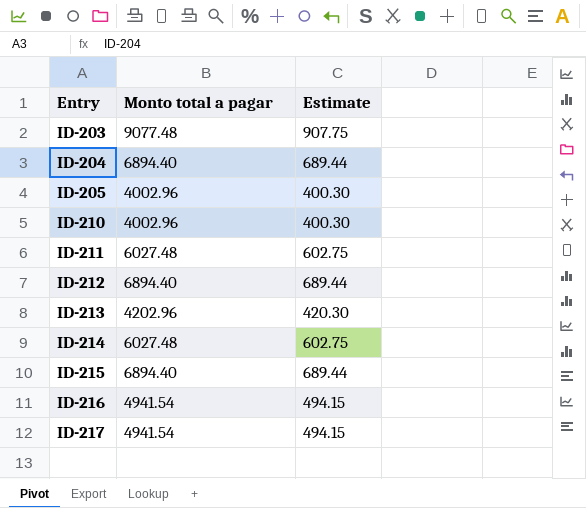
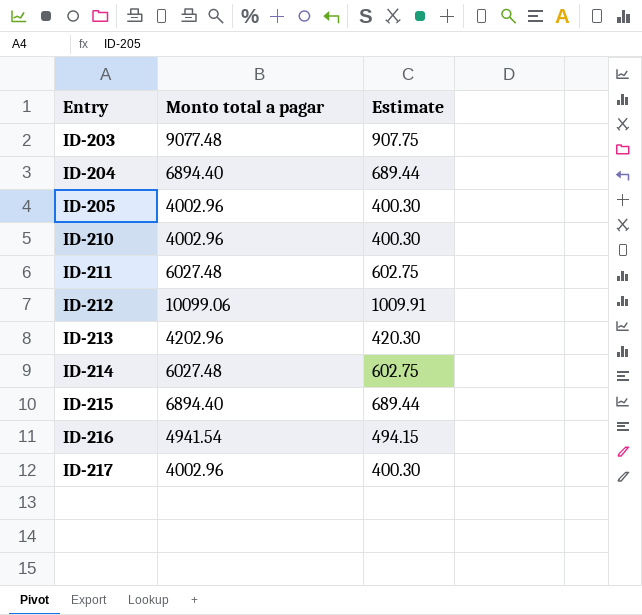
ID-212 | Monto total a pagar: 6894.40 -> 10099.06
ID-212 | Estimate: 689.44 -> 1009.91
ID-217 | Monto total a pagar: 4941.54 -> 4002.96
ID-217 | Estimate: 494.15 -> 400.30

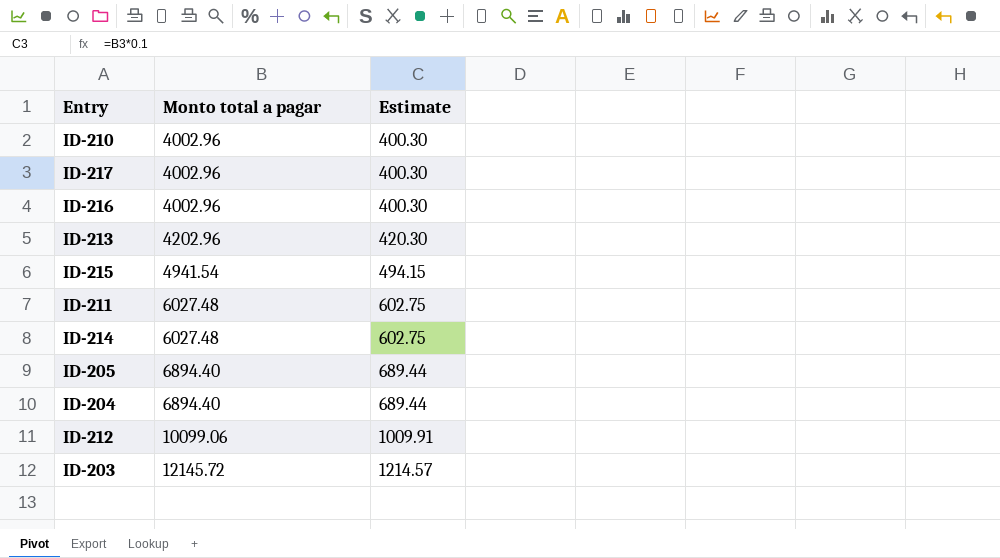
row order: Entry ascending -> Monto total a pagar ascending
ID-216 | Monto total a pagar: 4941.54 -> 4002.96
ID-216 | Estimate: 494.15 -> 400.30
ID-215 | Monto total a pagar: 6894.40 -> 4941.54
ID-215 | Estimate: 689.44 -> 494.15
ID-205 | Monto total a pagar: 4002.96 -> 6894.40
ID-205 | Estimate: 400.30 -> 689.44
ID-203 | Monto total a pagar: 9077.48 -> 12145.72
ID-203 | Estimate: 907.75 -> 1214.57

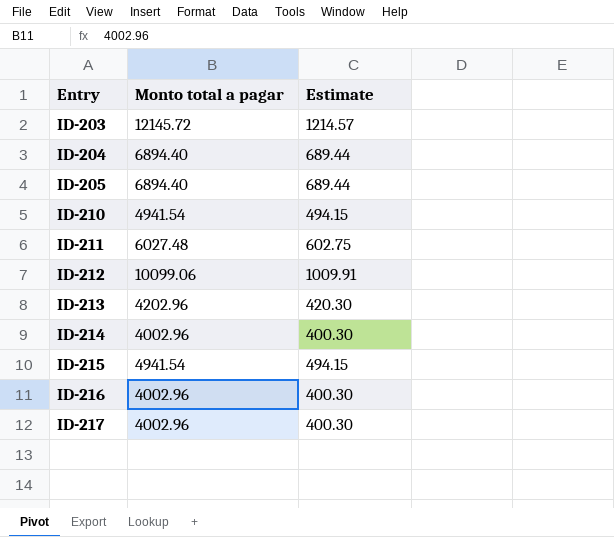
row order: Monto total a pagar ascending -> Entry ascending
ID-210 | Monto total a pagar: 4002.96 -> 4941.54
ID-210 | Estimate: 400.30 -> 494.15
ID-214 | Monto total a pagar: 6027.48 -> 4002.96
ID-214 | Estimate: 602.75 -> 400.30

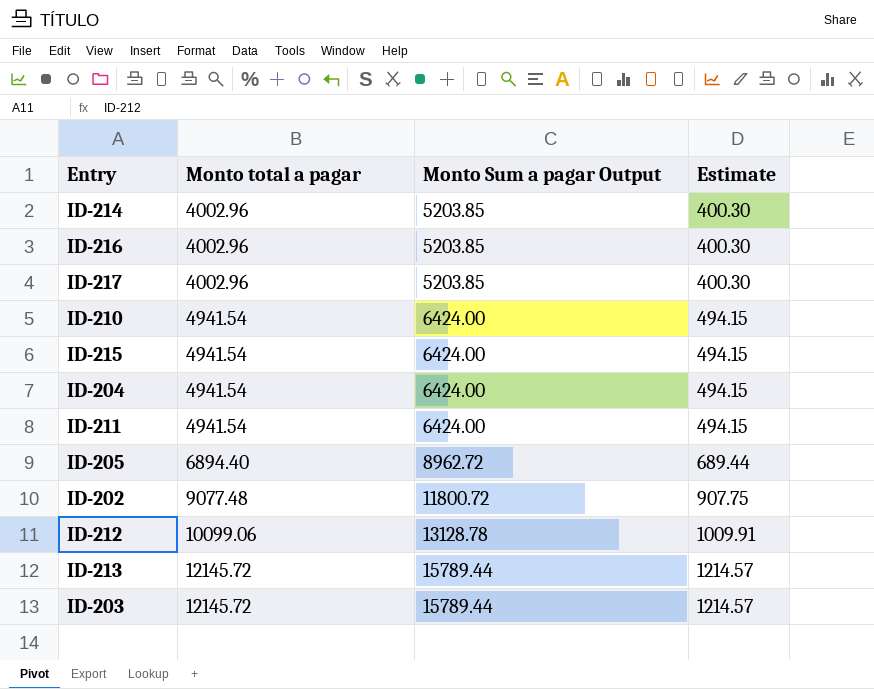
row order: Entry ascending -> Monto total a pagar ascending
column Monto Sum a pagar Output | formula: none -> [Monto total a pagar] * 1.3
ID-204 | Monto total a pagar: 6894.40 -> 4941.54
ID-204 | Estimate: 689.44 -> 494.15
ID-211 | Monto total a pagar: 6027.48 -> 4941.54
ID-211 | Estimate: 602.75 -> 494.15
row ID-202: none -> 9077.48 | 11800.72 | 907.75
ID-213 | Monto total a pagar: 4202.96 -> 12145.72
ID-213 | Estimate: 420.30 -> 1214.57

